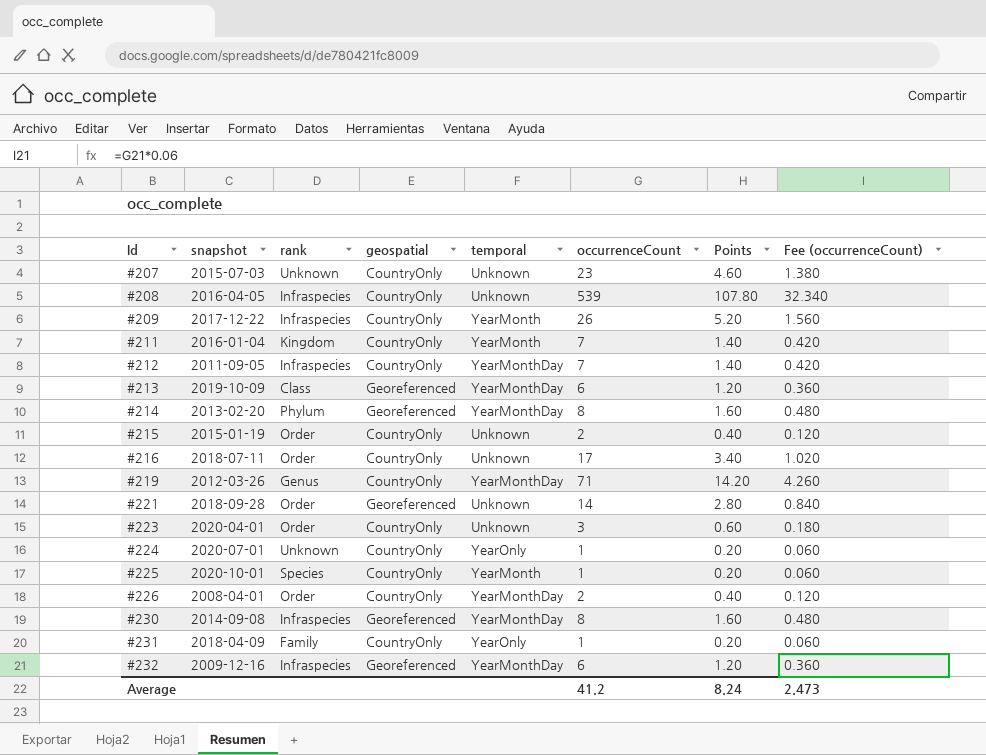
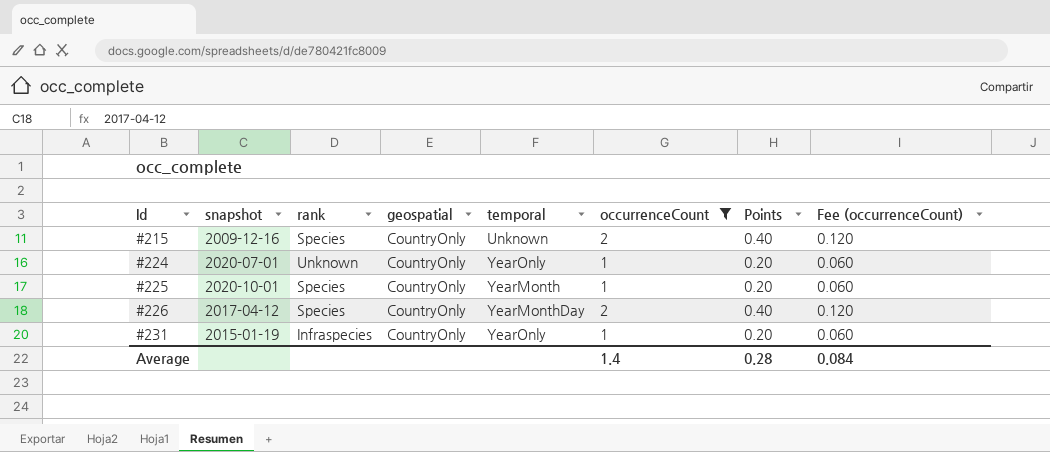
filter: none -> occurrenceCount <= 2
#215 | snapshot: 2015-01-19 -> 2009-12-16
#215 | rank: Order -> Species
#226 | snapshot: 2008-04-01 -> 2017-04-12
#226 | rank: Order -> Species
#231 | snapshot: 2018-04-09 -> 2015-01-19
#231 | rank: Family -> Infraspecies
Average | occurrenceCount: 41.2 -> 1.4
Average | Points: 8.24 -> 0.28
Average | Fee (occurrenceCount): 2.473 -> 0.084

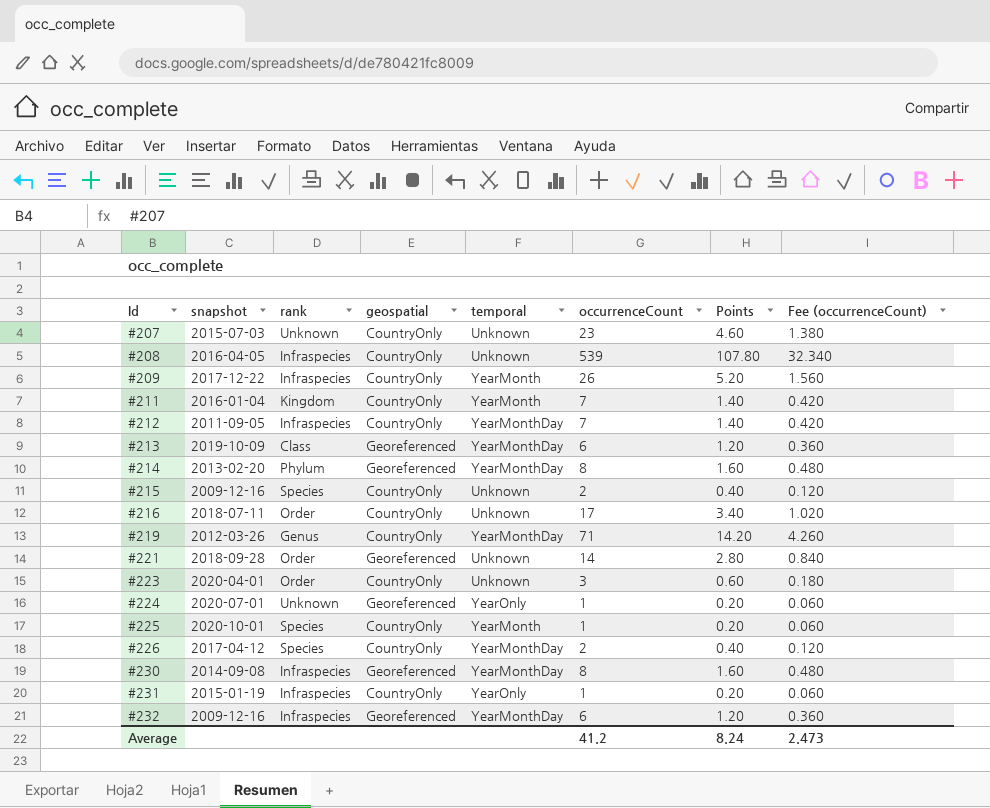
filter: occurrenceCount <= 2 -> none
#224 | geospatial: CountryOnly -> Georeferenced
Average | occurrenceCount: 1.4 -> 41.2
Average | Points: 0.28 -> 8.24
Average | Fee (occurrenceCount): 0.084 -> 2.473

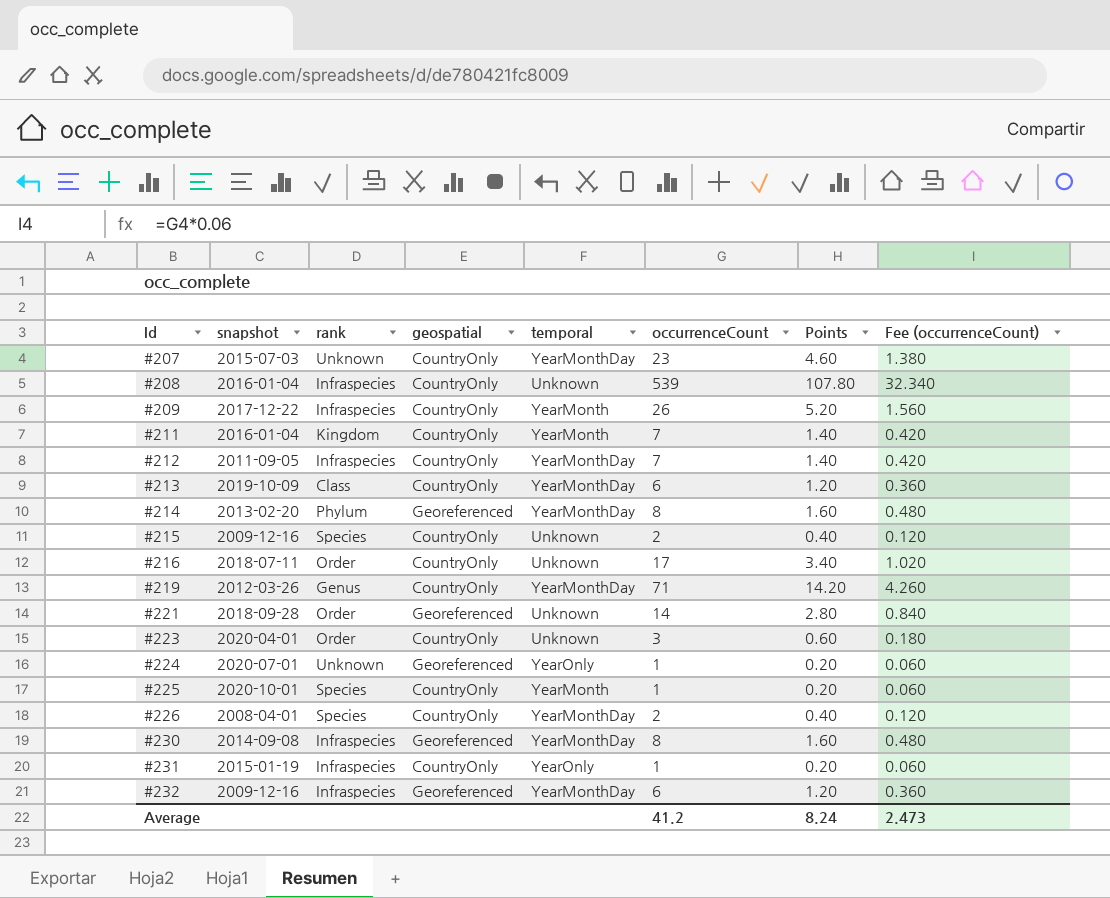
#207 | temporal: Unknown -> YearMonthDay
#208 | snapshot: 2016-04-05 -> 2016-01-04
#213 | geospatial: Georeferenced -> CountryOnly
#226 | snapshot: 2017-04-12 -> 2008-04-01

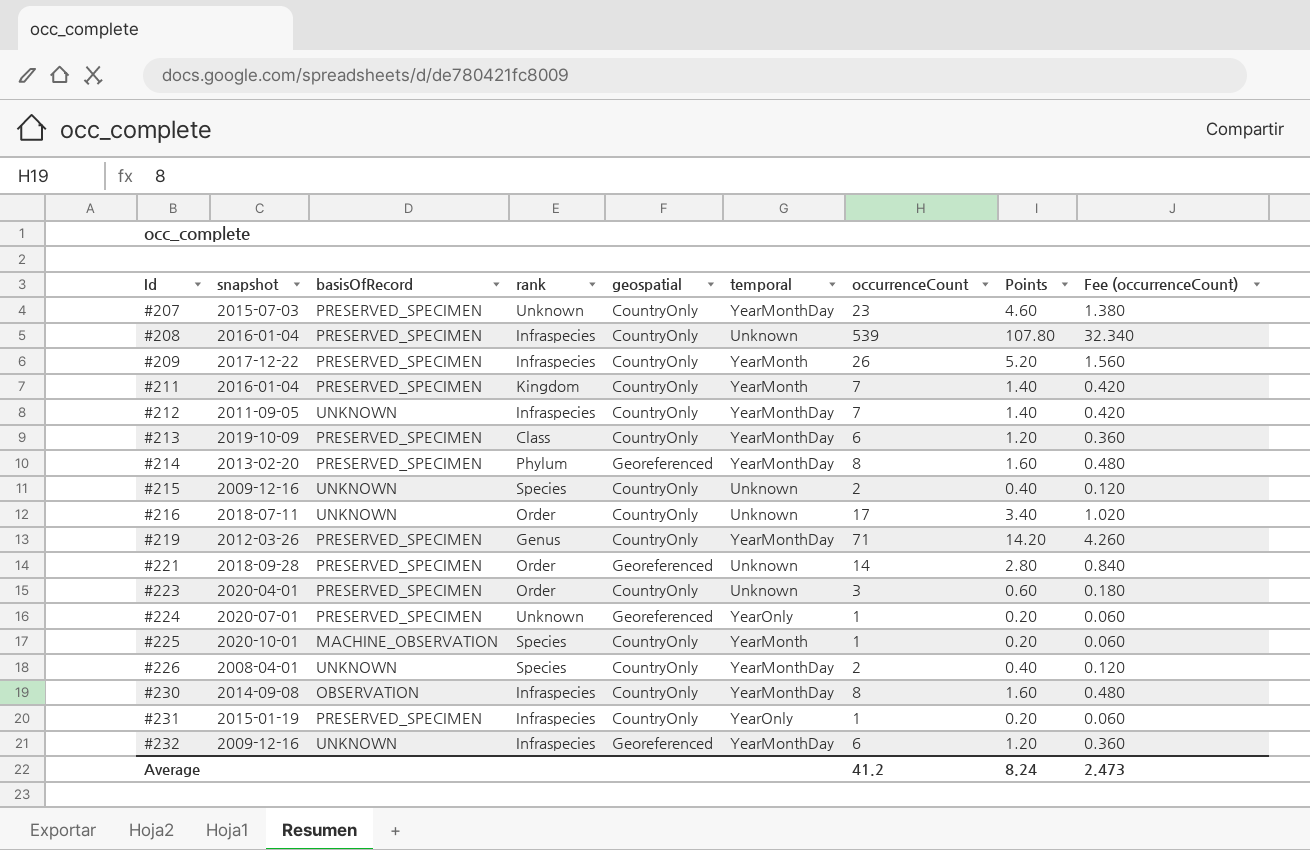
column basisOfRecord | position: none -> 3
#230 | geospatial: Georeferenced -> CountryOnly

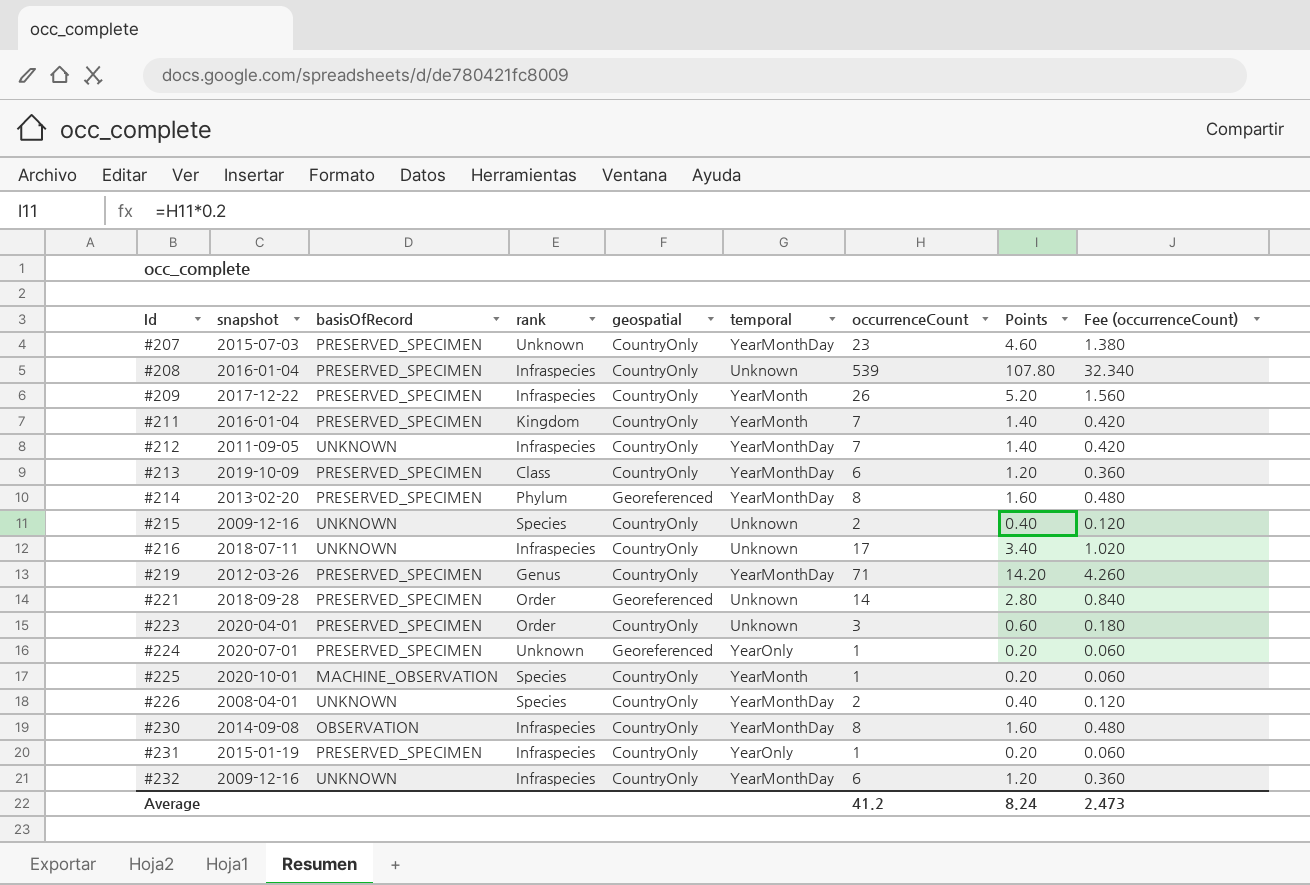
#216 | rank: Order -> Infraspecies
#232 | geospatial: Georeferenced -> CountryOnly

